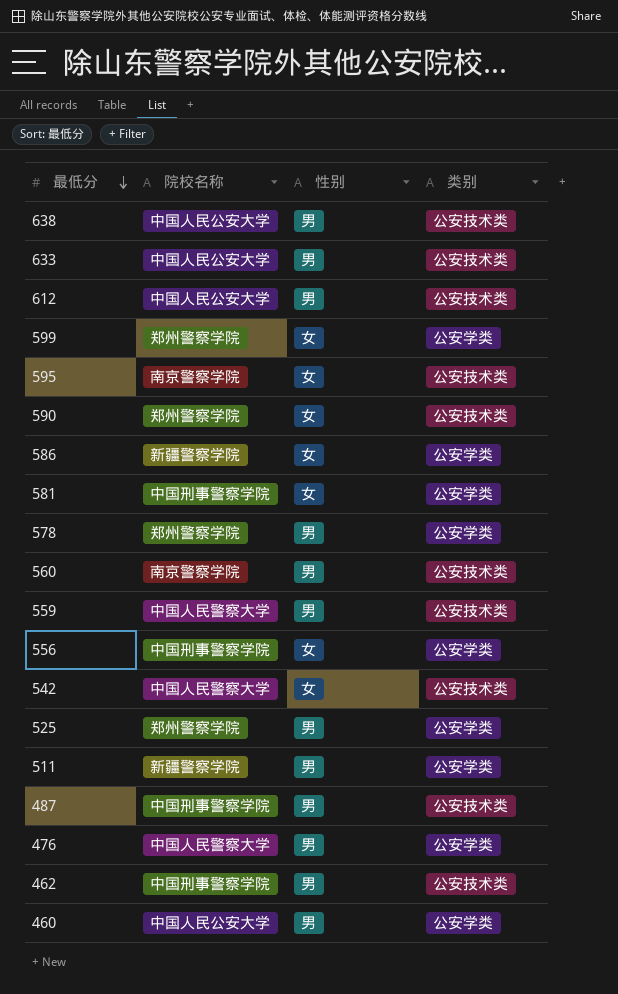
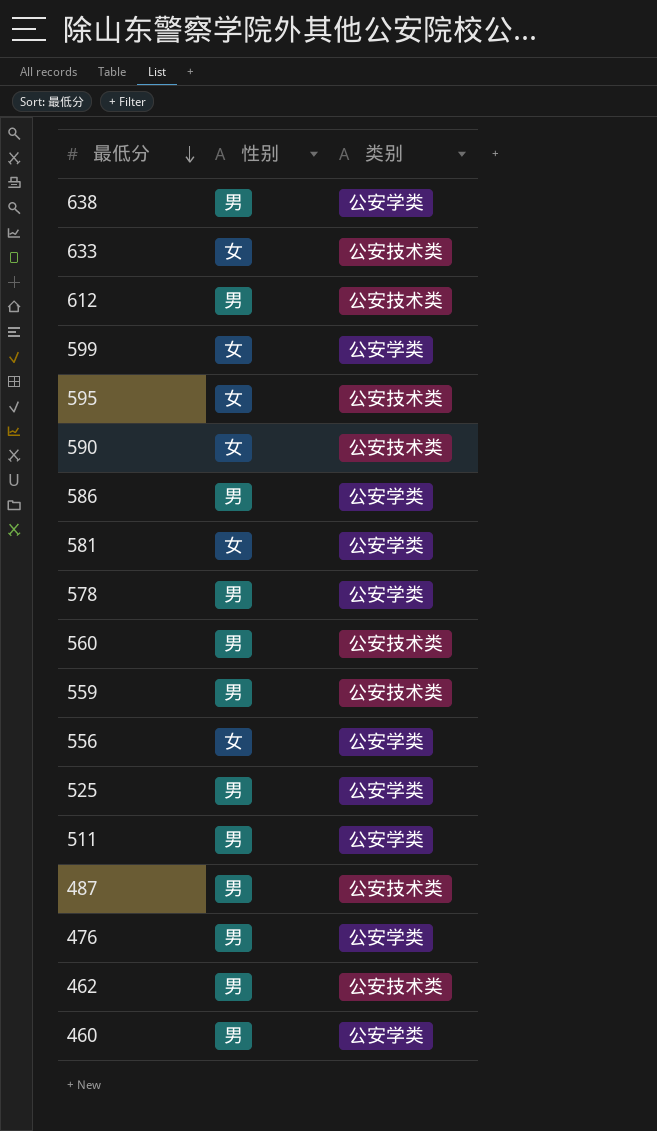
column 院校名称 | position: 2 -> none
row 542: 中国人民警察大学 | 女 | 公安技术类 -> none
638 | 类别: 公安技术类 -> 公安学类
633 | 性别: 男 -> 女
586 | 性别: 女 -> 男

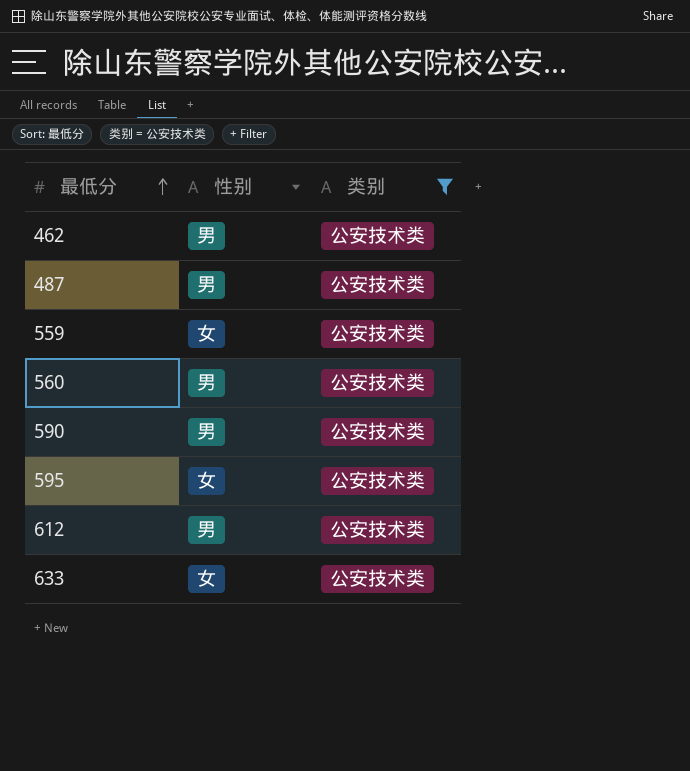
filter: none -> 类别 = 公安技术类
row order: 最低分 descending -> 最低分 ascending
559 | 性别: 男 -> 女
590 | 性别: 女 -> 男

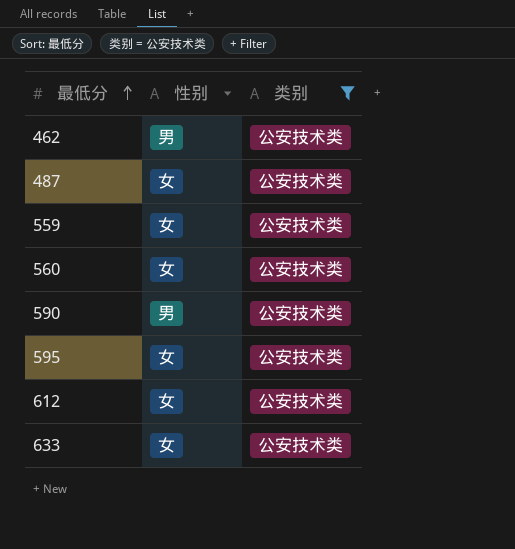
487 | 性别: 男 -> 女
560 | 性别: 男 -> 女
612 | 性别: 男 -> 女

